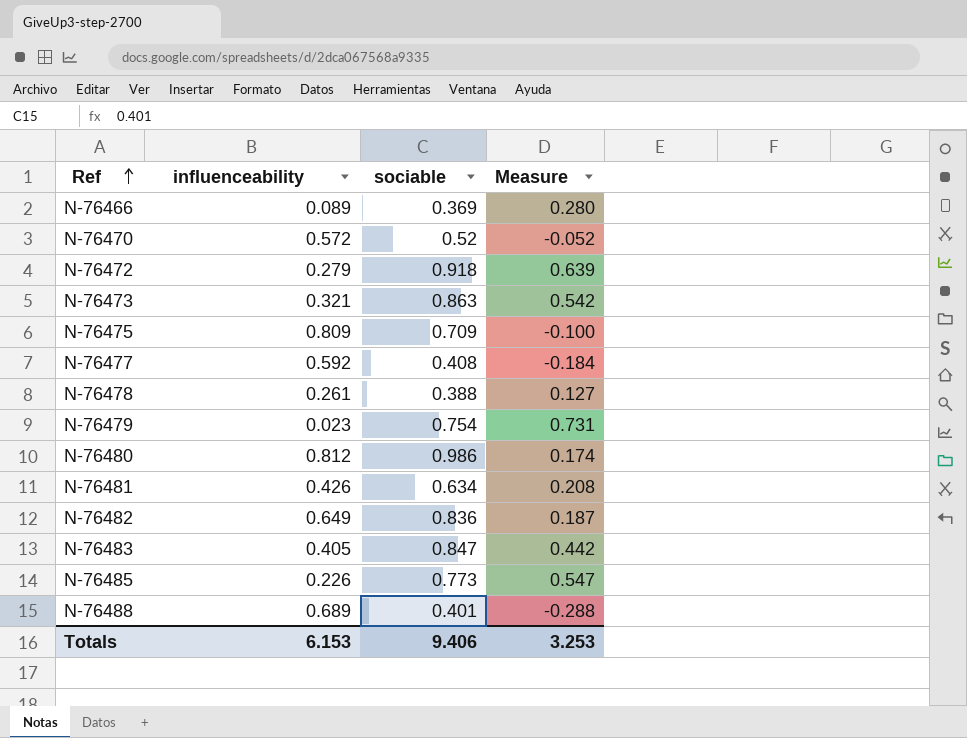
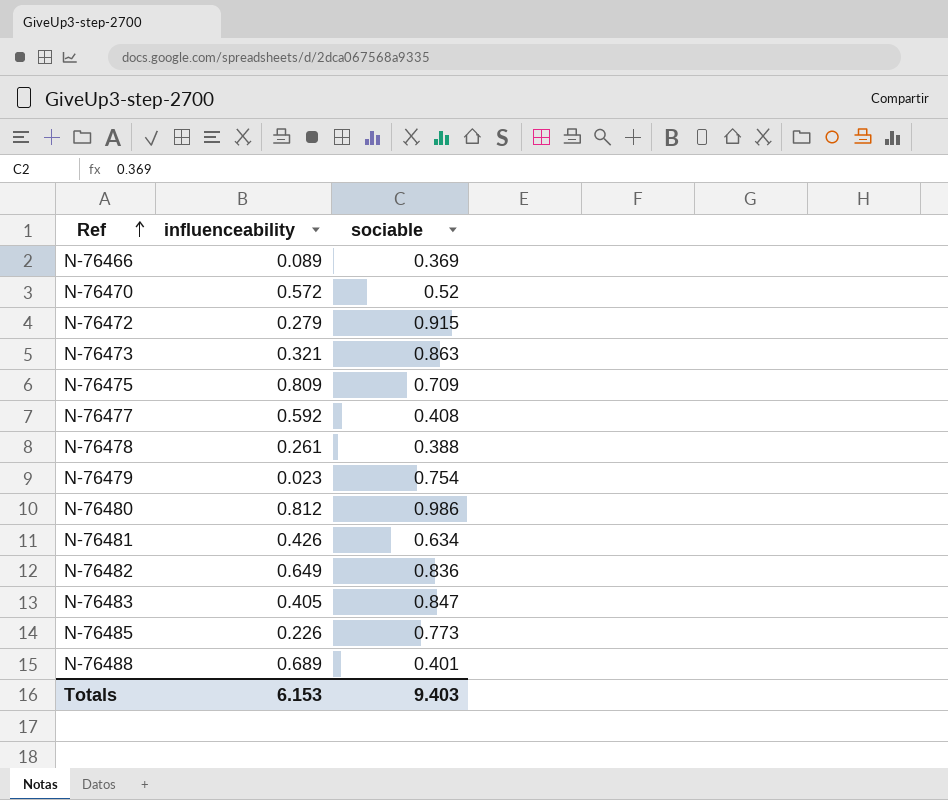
column Measure | formula: [sociable] - [influenceability] -> none
N-76472 | sociable: 0.918 -> 0.915
Totals | sociable: 9.406 -> 9.403

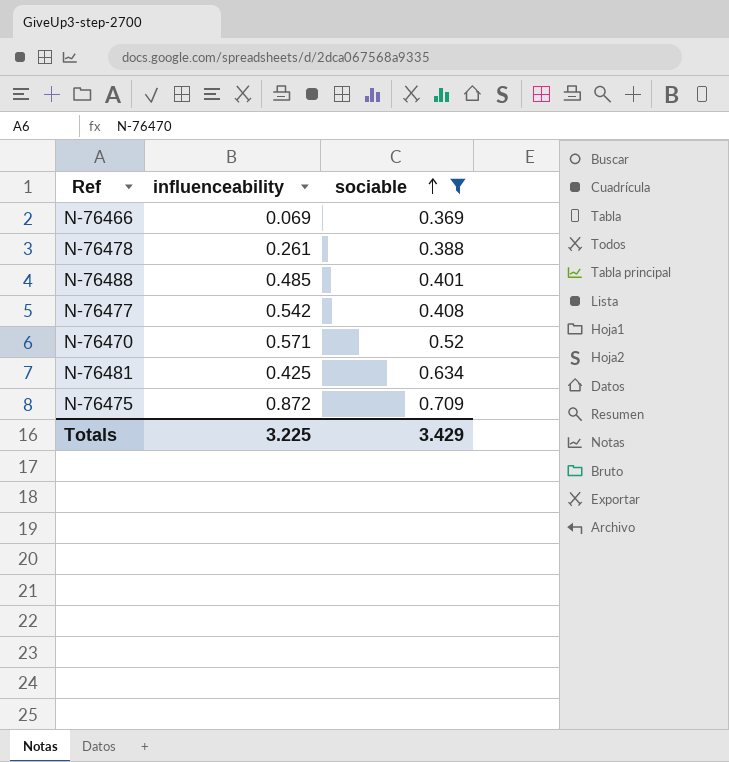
filter: none -> sociable <= 0.709
row order: Ref ascending -> sociable ascending
N-76466 | influenceability: 0.089 -> 0.069
N-76488 | influenceability: 0.689 -> 0.485
N-76477 | influenceability: 0.592 -> 0.542
N-76470 | influenceability: 0.572 -> 0.571
N-76481 | influenceability: 0.426 -> 0.425
N-76475 | influenceability: 0.809 -> 0.872
Totals | influenceability: 6.153 -> 3.225
Totals | sociable: 9.403 -> 3.429

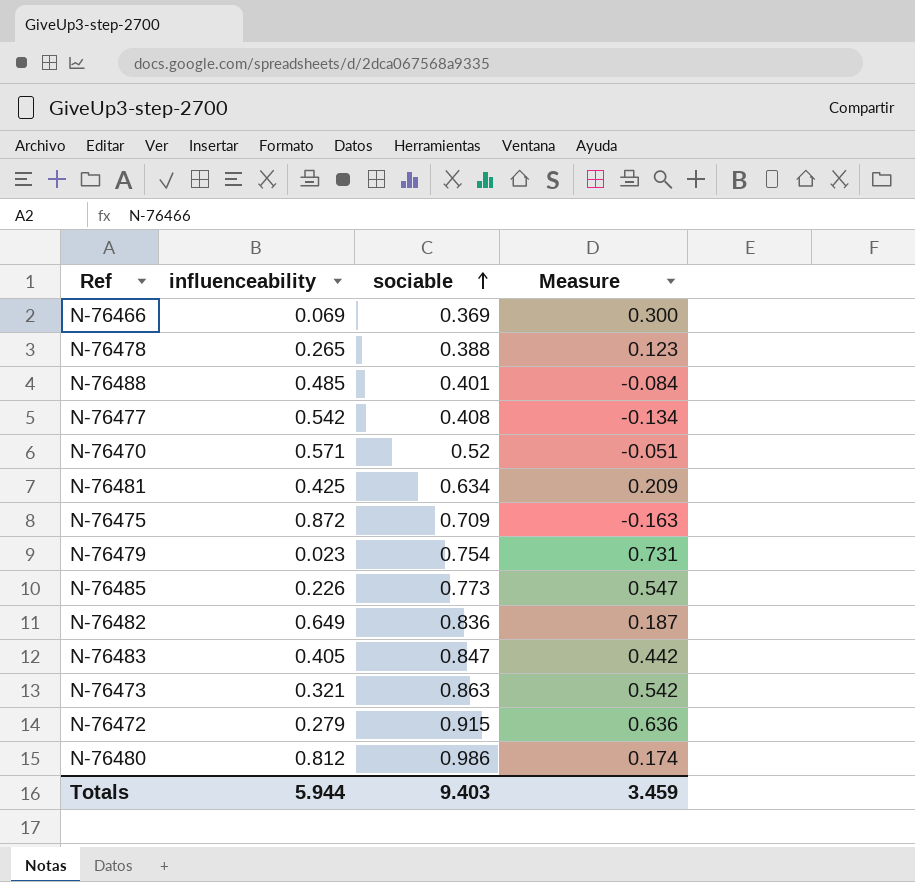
filter: sociable <= 0.709 -> none
column Measure | formula: none -> [sociable] - [influenceability]
N-76478 | influenceability: 0.261 -> 0.265
Totals | influenceability: 3.225 -> 5.944
Totals | sociable: 3.429 -> 9.403

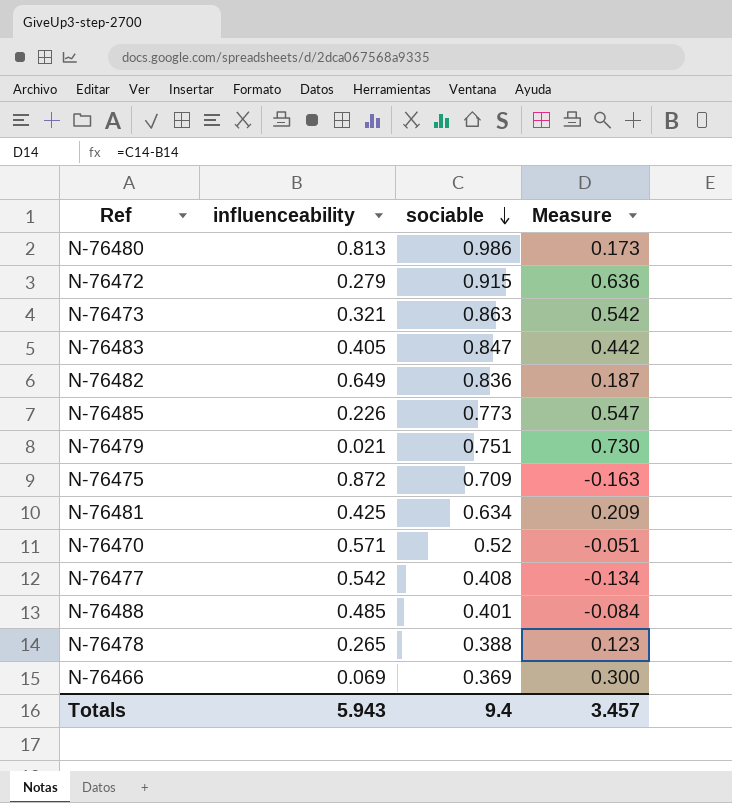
row order: sociable ascending -> sociable descending
N-76480 | influenceability: 0.812 -> 0.813
N-76480 | Measure: 0.174 -> 0.173
N-76479 | influenceability: 0.023 -> 0.021
N-76479 | sociable: 0.754 -> 0.751
N-76479 | Measure: 0.731 -> 0.730
Totals | influenceability: 5.944 -> 5.943
Totals | sociable: 9.403 -> 9.4
Totals | Measure: 3.459 -> 3.457

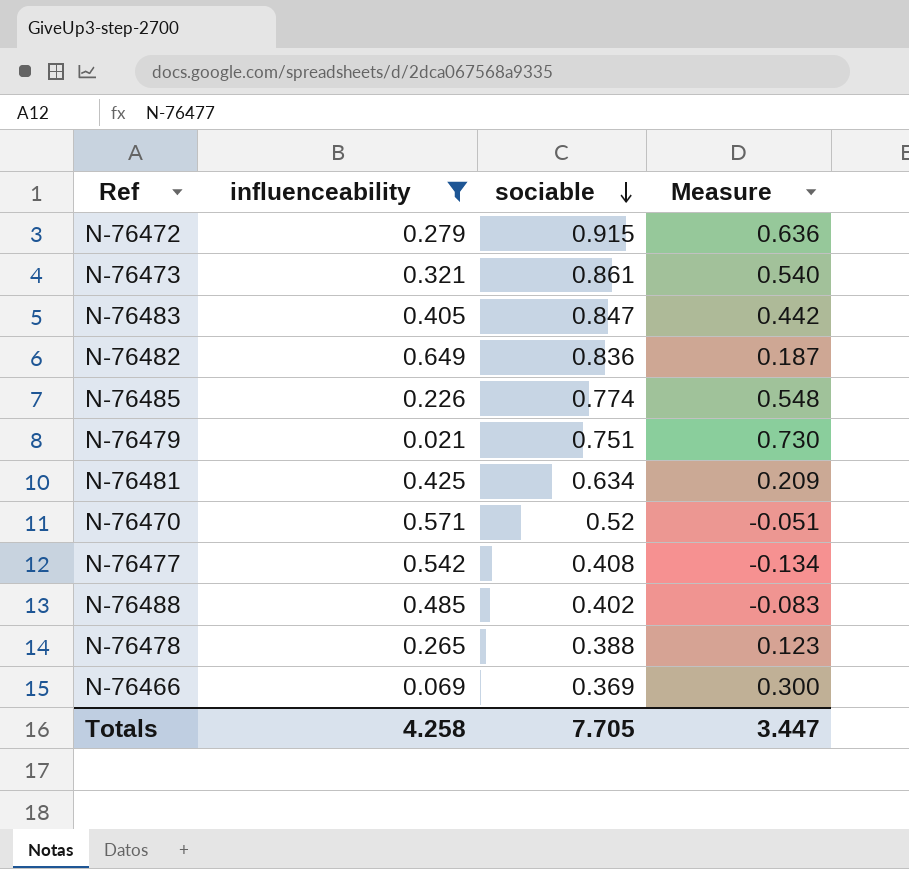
filter: none -> influenceability <= 0.649
N-76473 | sociable: 0.863 -> 0.861
N-76473 | Measure: 0.542 -> 0.540
N-76485 | sociable: 0.773 -> 0.774
N-76485 | Measure: 0.547 -> 0.548
N-76488 | sociable: 0.401 -> 0.402
N-76488 | Measure: -0.084 -> -0.083
Totals | influenceability: 5.943 -> 4.258
Totals | sociable: 9.4 -> 7.705
Totals | Measure: 3.457 -> 3.447

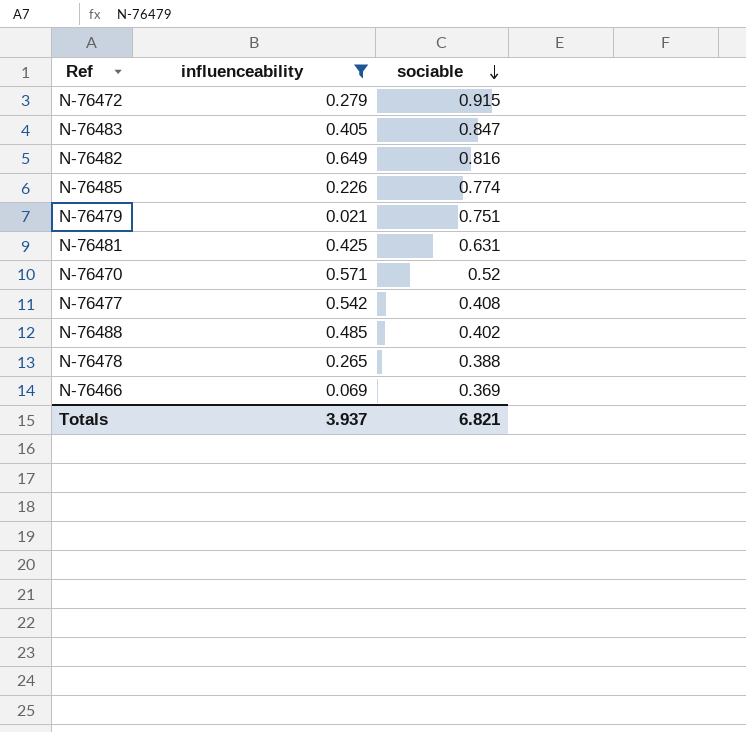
column Measure | formula: [sociable] - [influenceability] -> none
row N-76473: 0.321 | 0.861 | 0.540 -> none
N-76482 | sociable: 0.836 -> 0.816
N-76481 | sociable: 0.634 -> 0.631
Totals | influenceability: 4.258 -> 3.937
Totals | sociable: 7.705 -> 6.821

